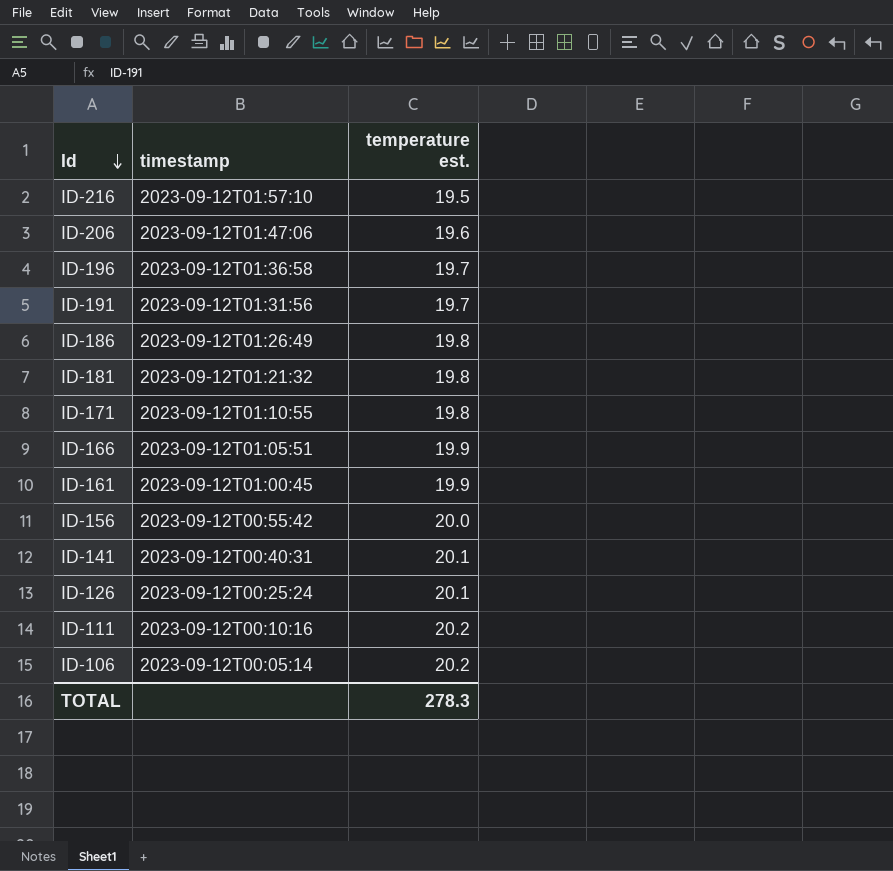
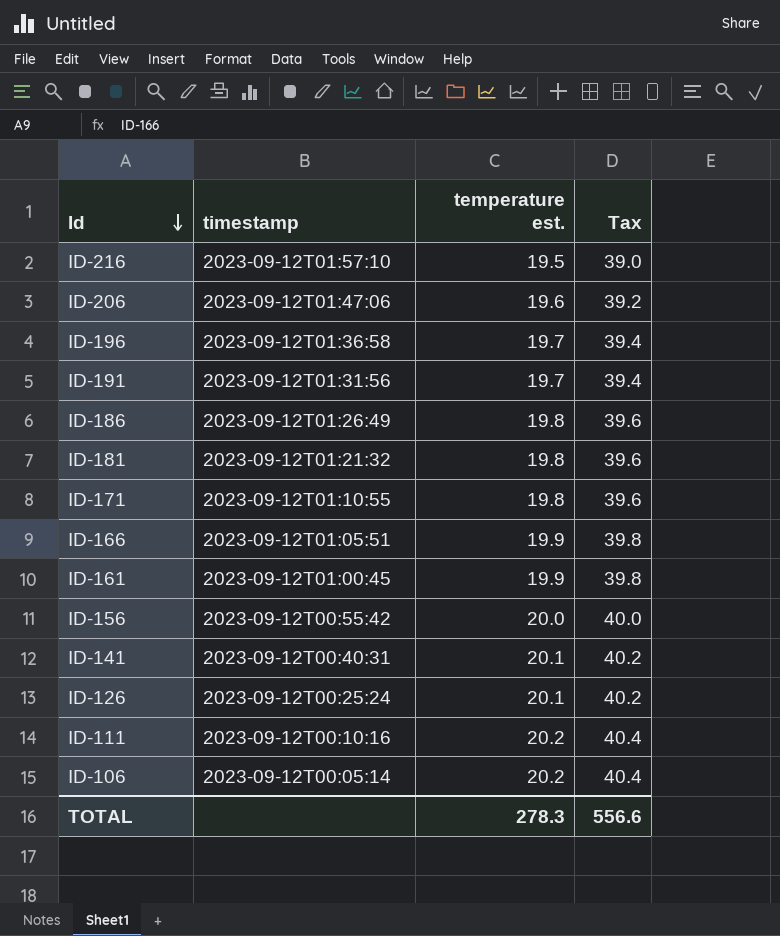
column Tax | formula: none -> [temperature est.] * 2

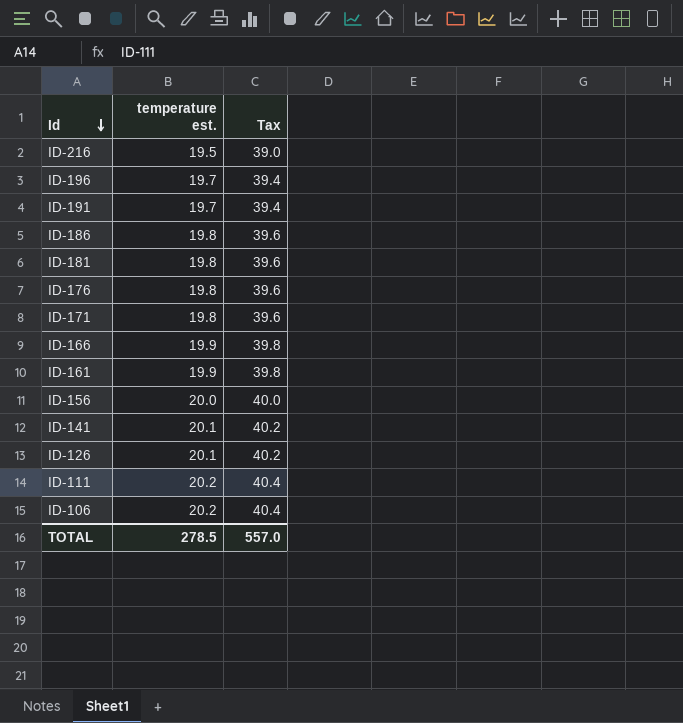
column timestamp | position: 2 -> none
row ID-206: 2023-09-12T01:47:06 | 19.6 | 39.2 -> none
row ID-176: none -> 19.8 | 39.6
TOTAL | temperature est.: 278.3 -> 278.5
TOTAL | Tax: 556.6 -> 557.0

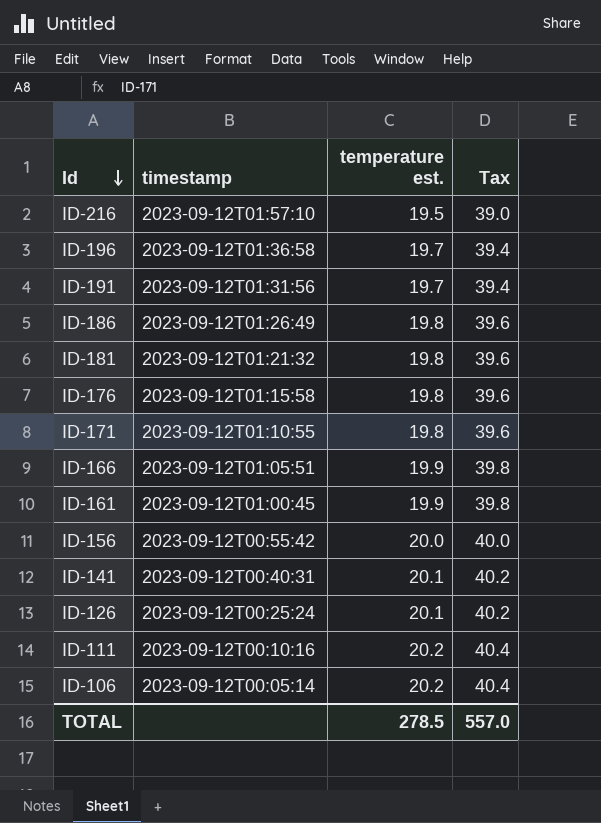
column timestamp | position: none -> 2

